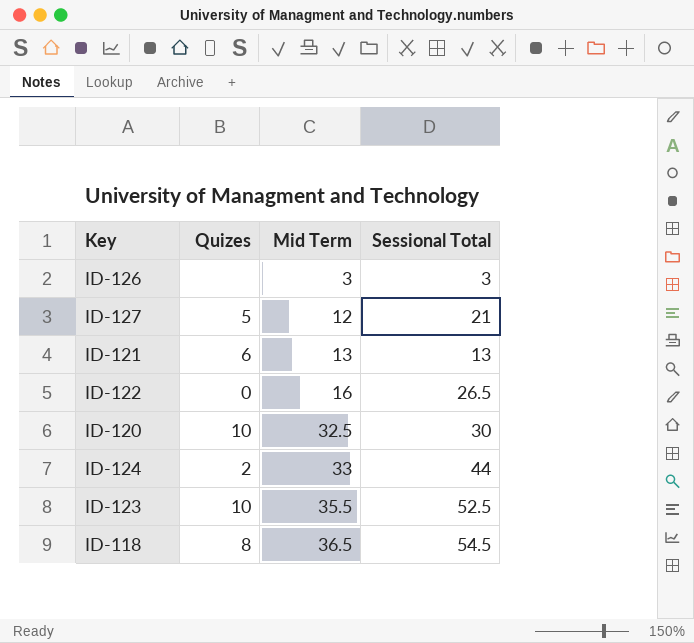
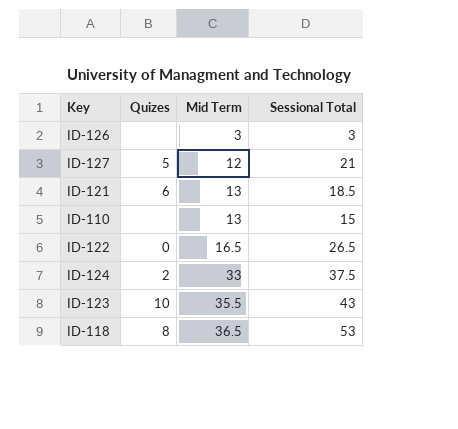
row ID-120: 10 | 32.5 | 30 -> none
ID-121 | Sessional Total: 13 -> 18.5
row ID-110: none -> none | 13 | 15
ID-122 | Mid Term: 16 -> 16.5
ID-124 | Sessional Total: 44 -> 37.5
ID-123 | Sessional Total: 52.5 -> 43
ID-118 | Sessional Total: 54.5 -> 53

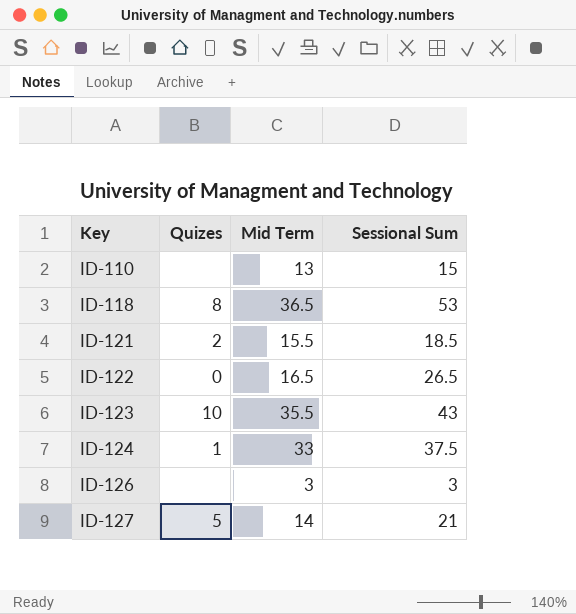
row order: Mid Term ascending -> Key ascending
column name: Sessional Total -> Sessional Sum
ID-121 | Quizes: 6 -> 2
ID-121 | Mid Term: 13 -> 15.5
ID-124 | Quizes: 2 -> 1
ID-127 | Mid Term: 12 -> 14

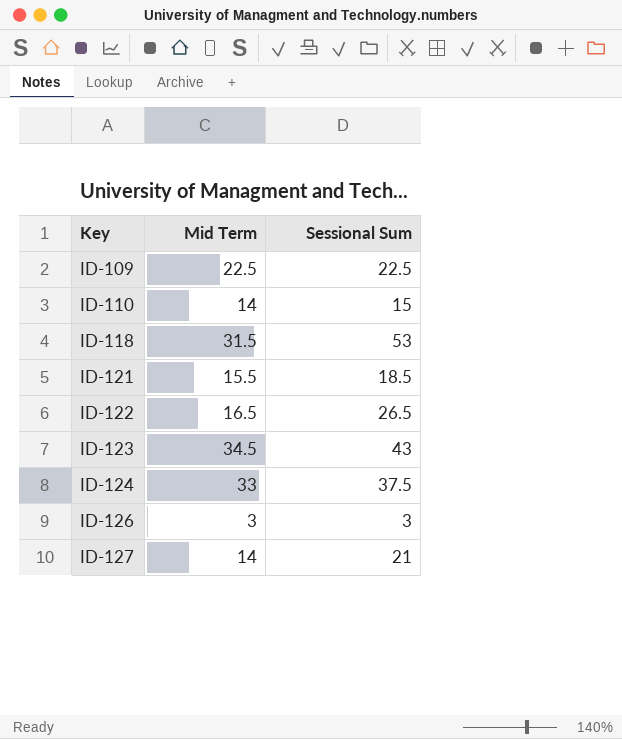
column Quizes | position: 2 -> none
row ID-109: none -> 22.5 | 22.5
ID-110 | Mid Term: 13 -> 14
ID-118 | Mid Term: 36.5 -> 31.5
ID-123 | Mid Term: 35.5 -> 34.5

